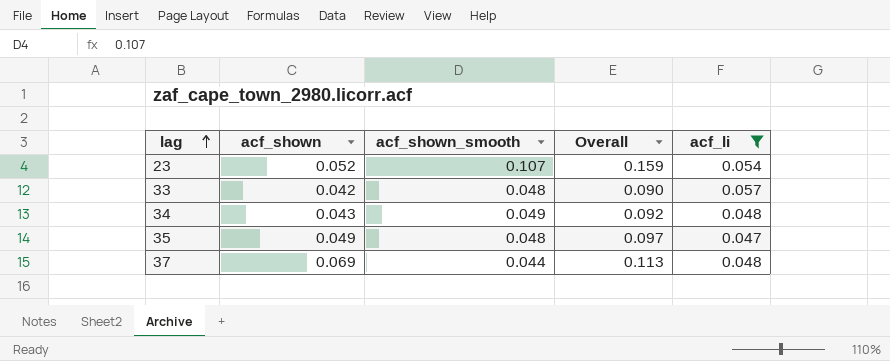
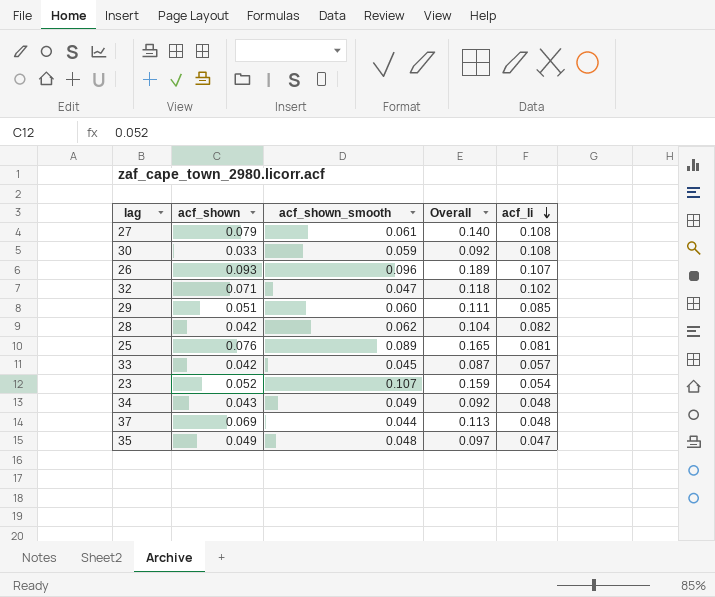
filter: acf_li <= 0.057 -> none
row order: lag ascending -> acf_li descending
33 | acf_shown_smooth: 0.048 -> 0.045
33 | Overall: 0.090 -> 0.087

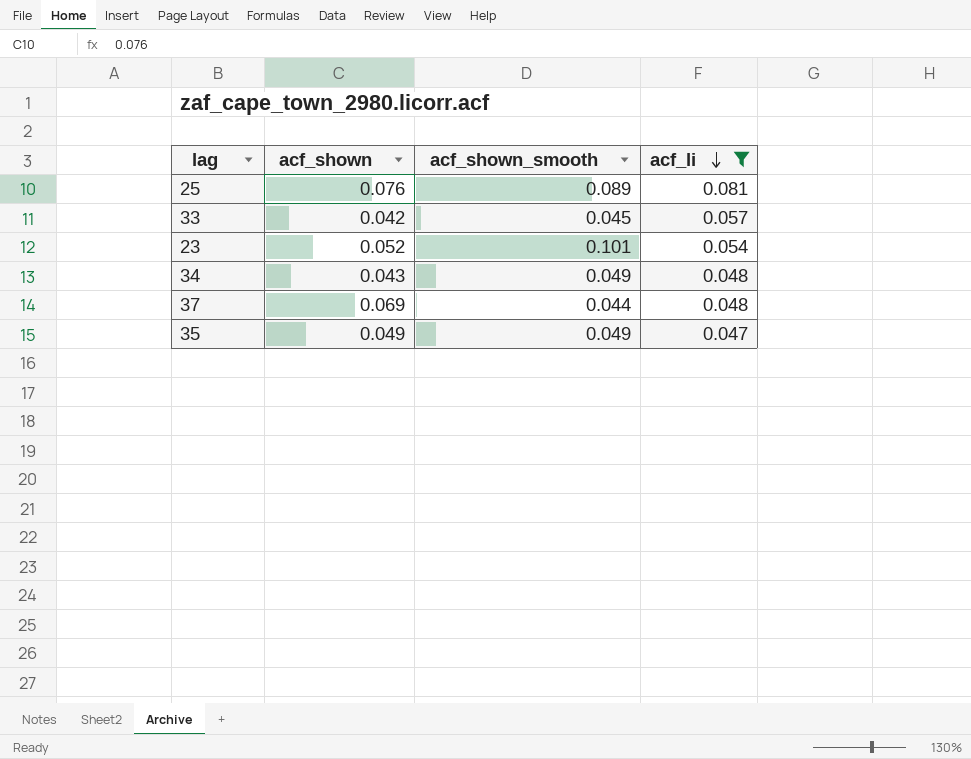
filter: none -> acf_li <= 0.081
column Overall | formula: [acf_shown] + [acf_shown_smooth] -> none
23 | acf_shown_smooth: 0.107 -> 0.101
35 | acf_shown_smooth: 0.048 -> 0.049

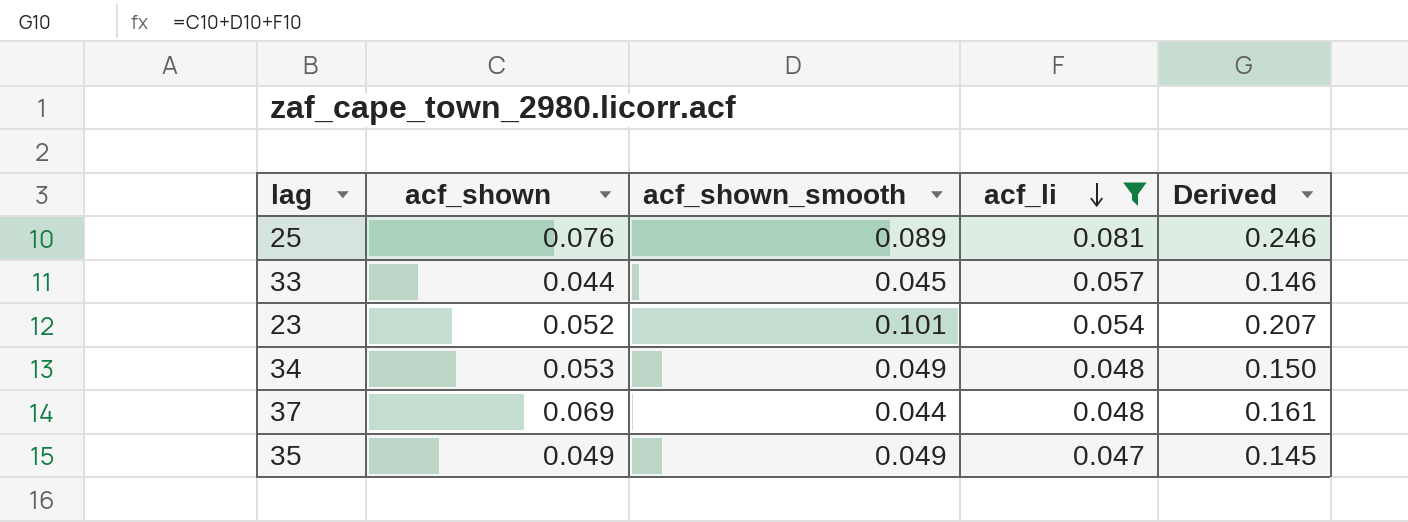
column Derived | formula: none -> [acf_shown] + [acf_shown_smooth] + [acf_li]
33 | acf_shown: 0.042 -> 0.044
34 | acf_shown: 0.043 -> 0.053

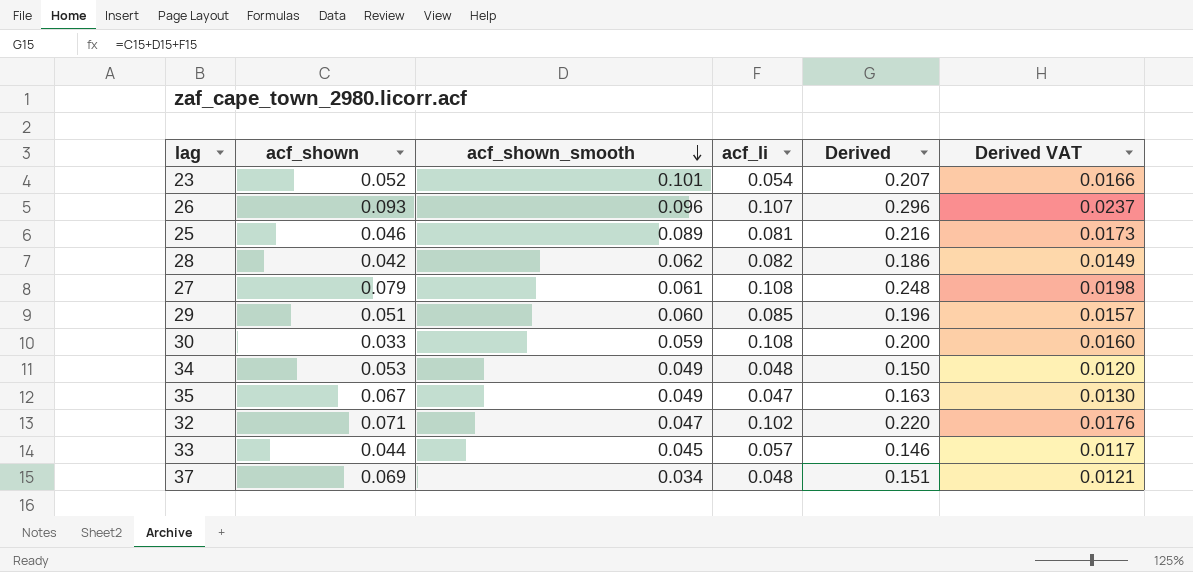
filter: acf_li <= 0.081 -> none
row order: acf_li descending -> acf_shown_smooth descending
column Derived VAT | formula: none -> [Derived] * 0.08
25 | acf_shown: 0.076 -> 0.046
25 | Derived: 0.246 -> 0.216
35 | acf_shown: 0.049 -> 0.067
35 | Derived: 0.145 -> 0.163
37 | acf_shown_smooth: 0.044 -> 0.034
37 | Derived: 0.161 -> 0.151

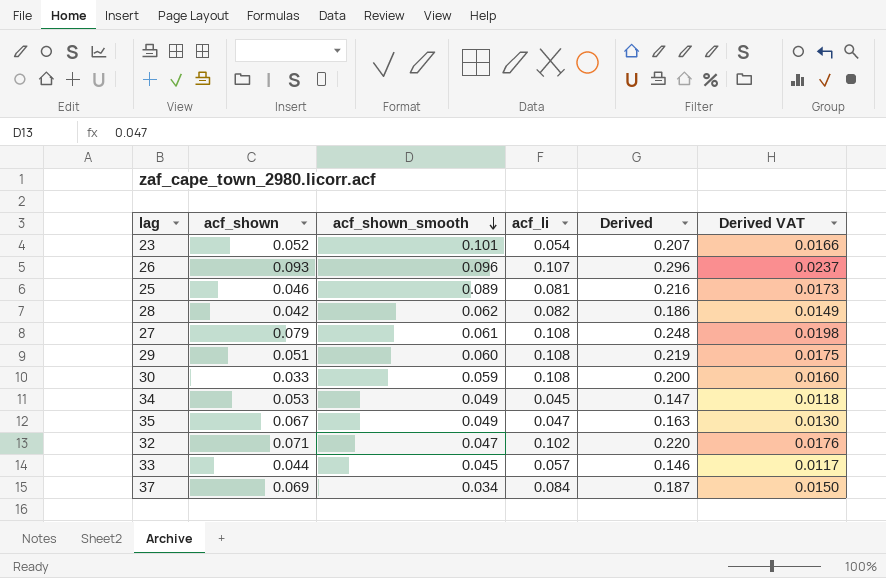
29 | acf_li: 0.085 -> 0.108
29 | Derived: 0.196 -> 0.219
29 | Derived VAT: 0.0157 -> 0.0175
34 | acf_li: 0.048 -> 0.045
34 | Derived: 0.150 -> 0.147
34 | Derived VAT: 0.0120 -> 0.0118
37 | acf_li: 0.048 -> 0.084
37 | Derived: 0.151 -> 0.187
37 | Derived VAT: 0.0121 -> 0.0150

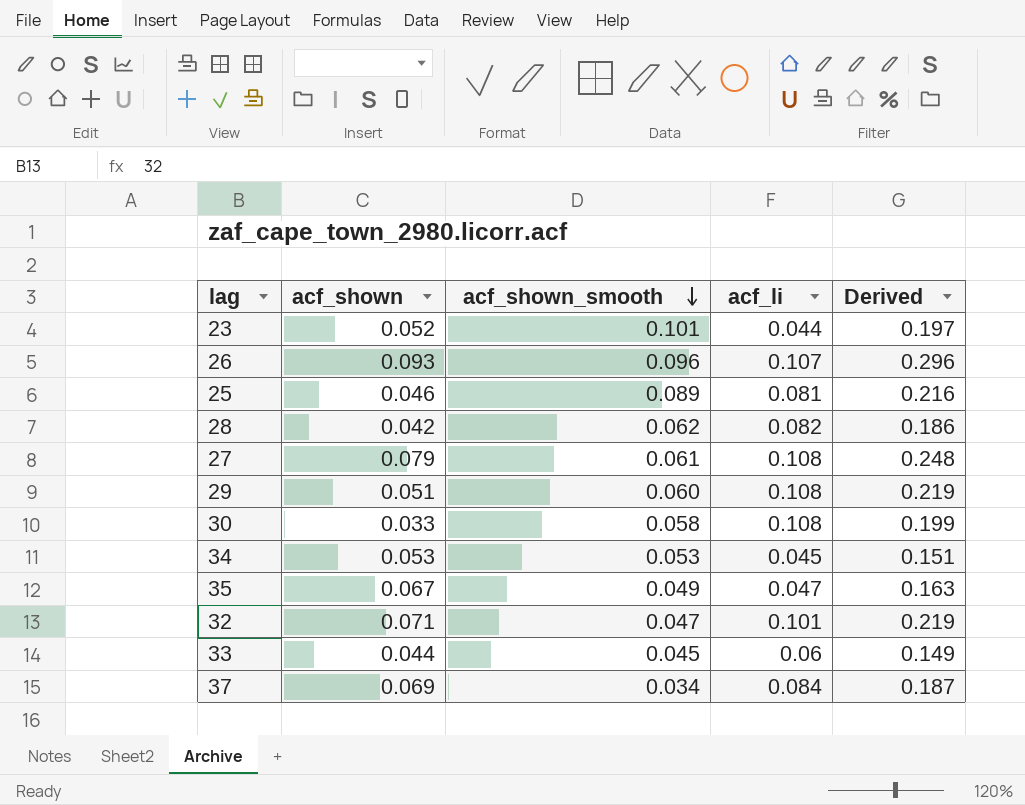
column Derived VAT | formula: [Derived] * 0.08 -> none
23 | acf_li: 0.054 -> 0.044
23 | Derived: 0.207 -> 0.197
30 | acf_shown_smooth: 0.059 -> 0.058
30 | Derived: 0.200 -> 0.199
34 | acf_shown_smooth: 0.049 -> 0.053
34 | Derived: 0.147 -> 0.151
32 | acf_li: 0.102 -> 0.101
32 | Derived: 0.220 -> 0.219
33 | acf_li: 0.057 -> 0.06
33 | Derived: 0.146 -> 0.149

